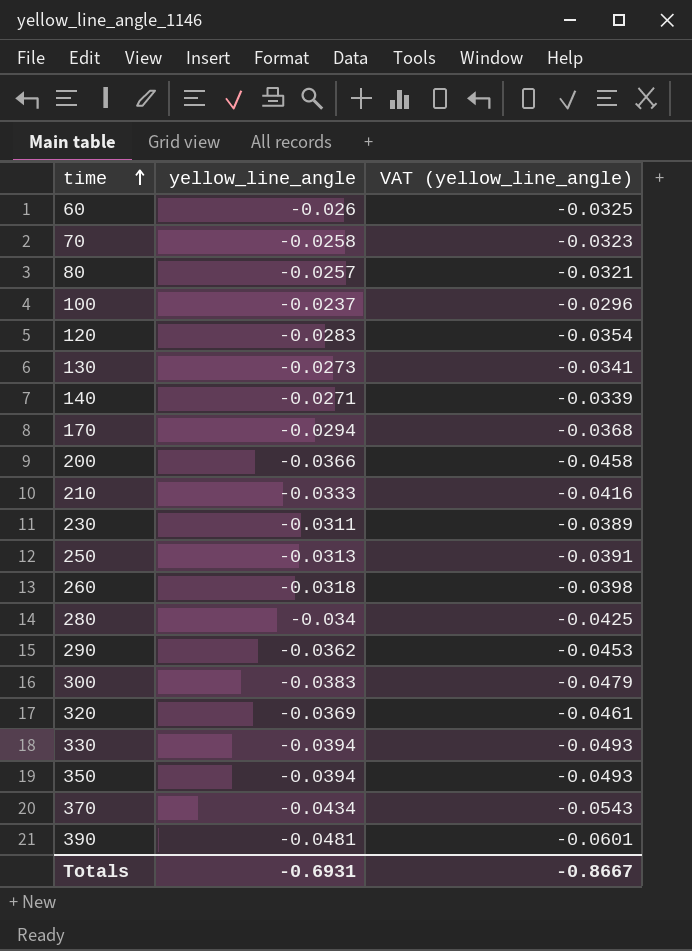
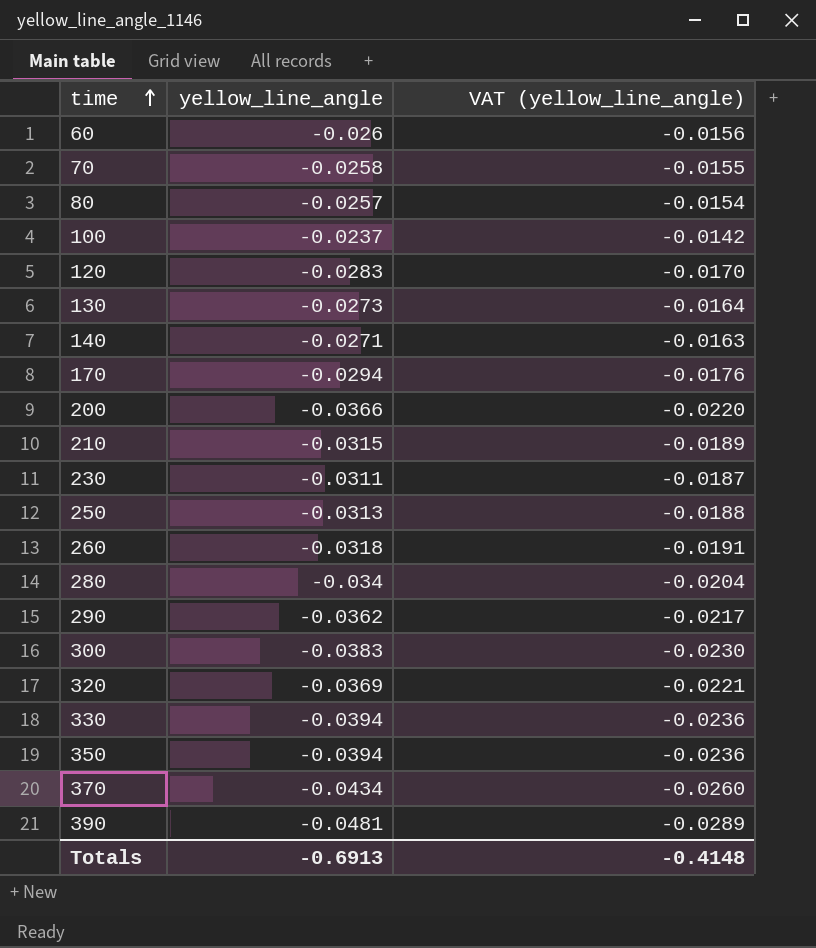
column VAT (yellow_line_angle) | formula: [yellow_line_angle] * 1.25 -> [yellow_line_angle] * 0.6
210 | yellow_line_angle: -0.0333 -> -0.0315
Totals | yellow_line_angle: -0.6931 -> -0.6913
Totals | VAT (yellow_line_angle): -0.8667 -> -0.4148

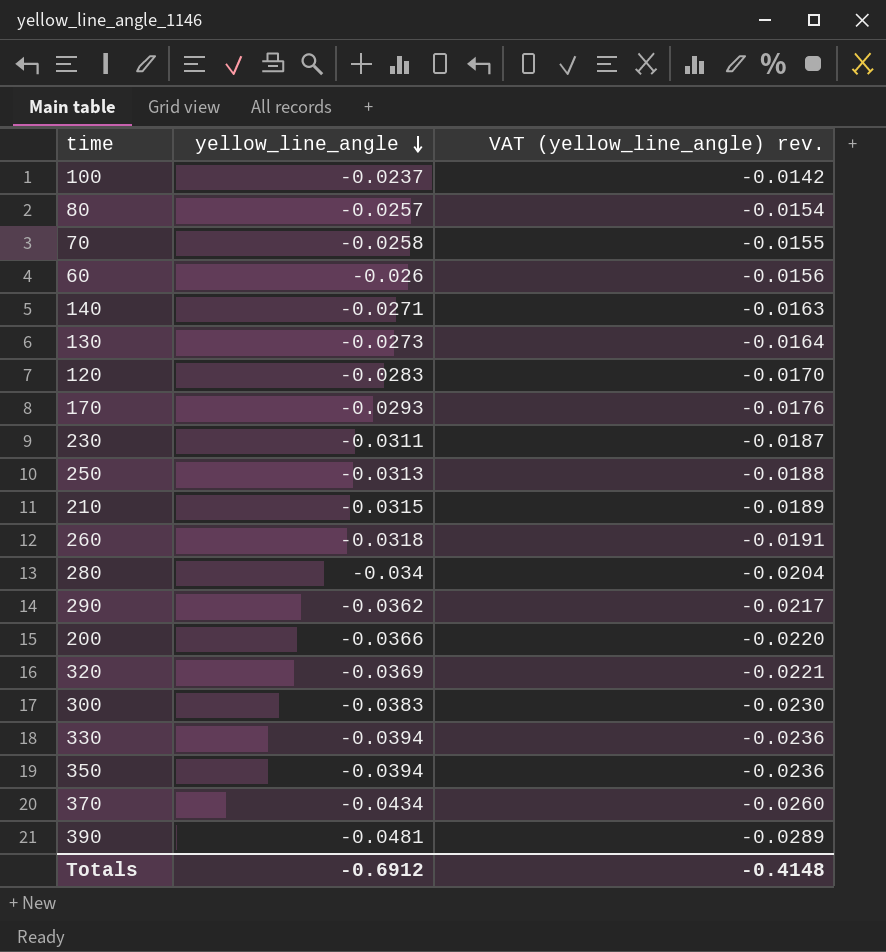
row order: time ascending -> yellow_line_angle descending
column name: VAT (yellow_line_angle) -> VAT (yellow_line_angle) rev.
170 | yellow_line_angle: -0.0294 -> -0.0293
Totals | yellow_line_angle: -0.6913 -> -0.6912

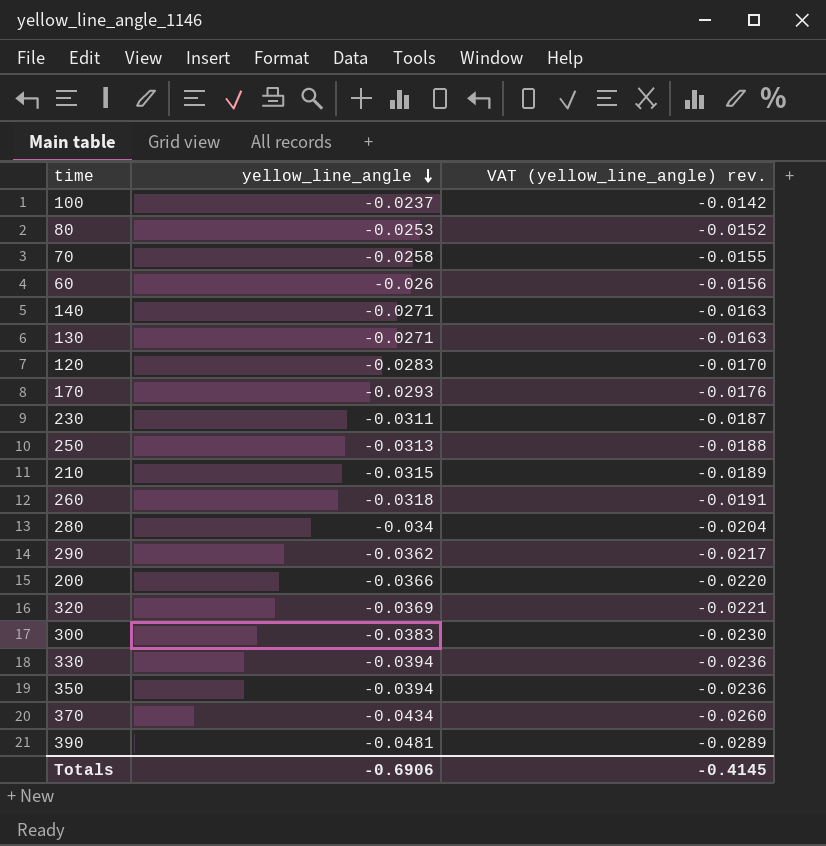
80 | yellow_line_angle: -0.0257 -> -0.0253
80 | VAT (yellow_line_angle) rev.: -0.0154 -> -0.0152
130 | yellow_line_angle: -0.0273 -> -0.0271
130 | VAT (yellow_line_angle) rev.: -0.0164 -> -0.0163
Totals | yellow_line_angle: -0.6912 -> -0.6906
Totals | VAT (yellow_line_angle) rev.: -0.4148 -> -0.4145

